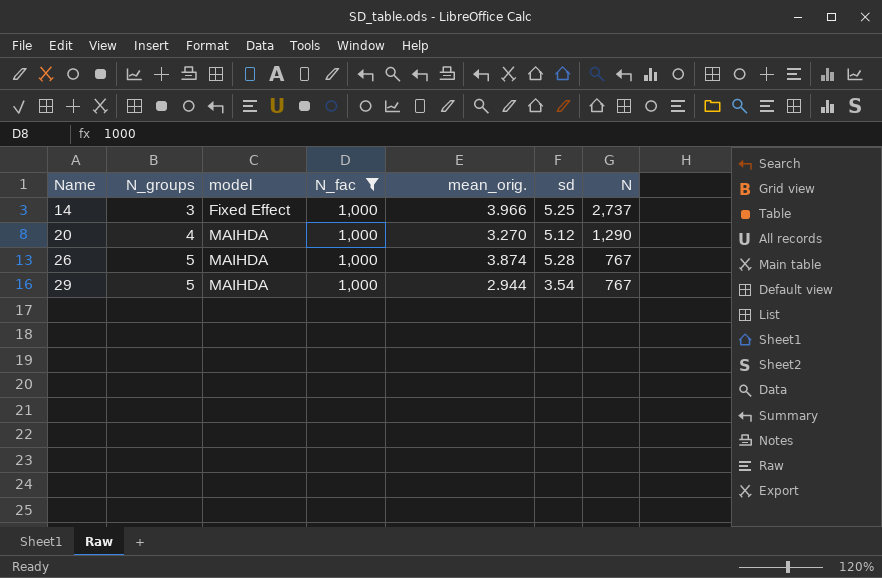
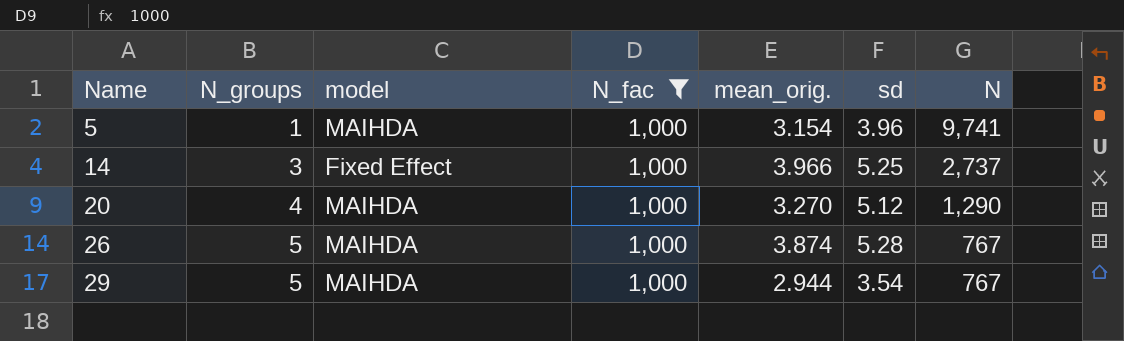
row 5: none -> 1 | MAIHDA | 1,000 | 3.154 | 3.96 | 9,741

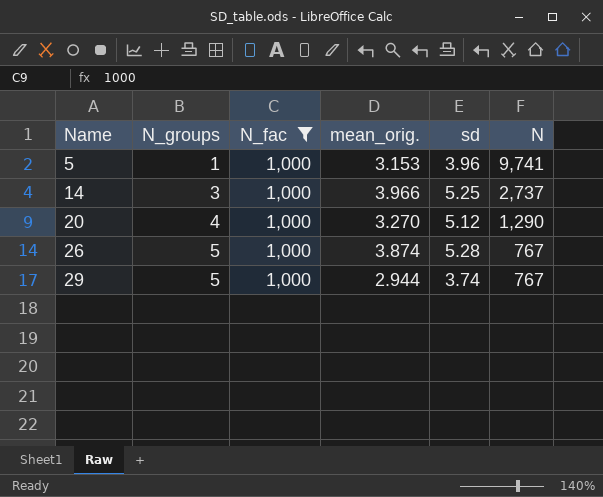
column model | position: 3 -> none
5 | mean_orig.: 3.154 -> 3.153
29 | sd: 3.54 -> 3.74

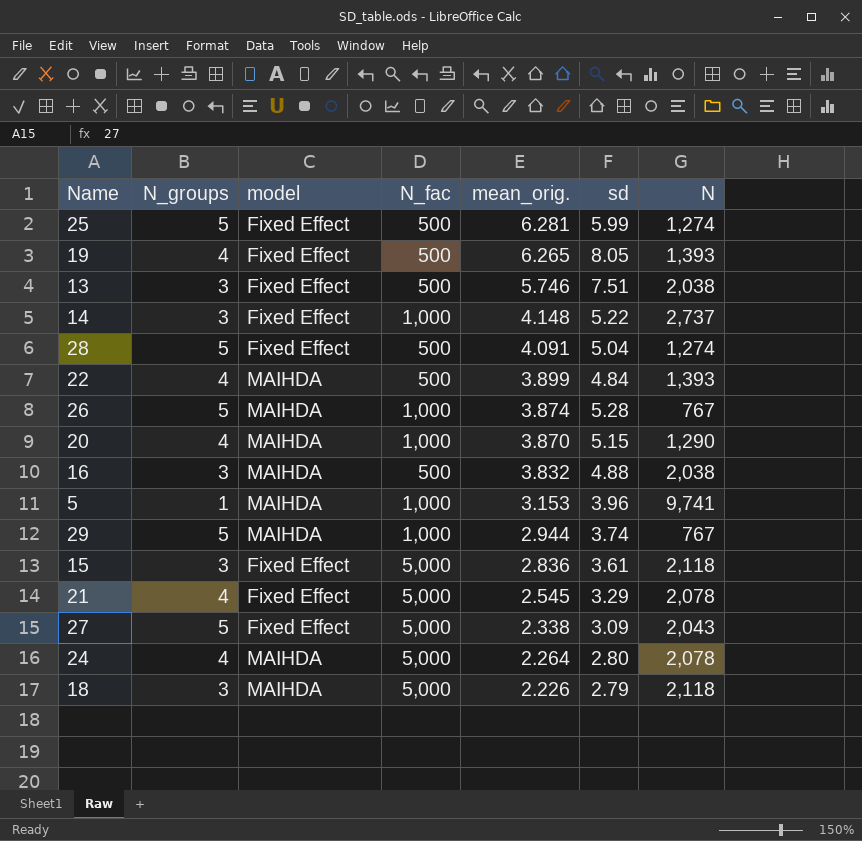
filter: N_fac = 1,000 -> none
row order: Name ascending -> mean_orig. descending
column model | position: none -> 3
14 | mean_orig.: 3.966 -> 4.148
14 | sd: 5.25 -> 5.22
20 | mean_orig.: 3.270 -> 3.870
20 | sd: 5.12 -> 5.15

